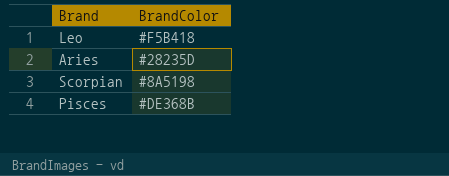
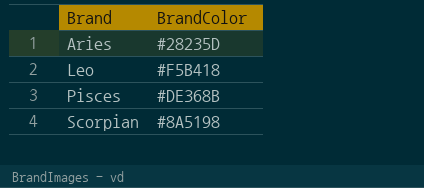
row order: none -> Brand ascending

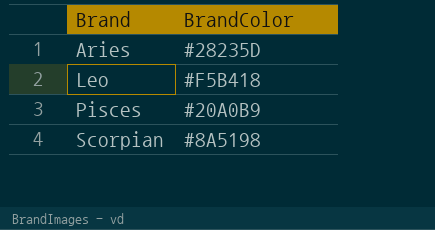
Pisces | BrandColor: #DE368B -> #20A0B9

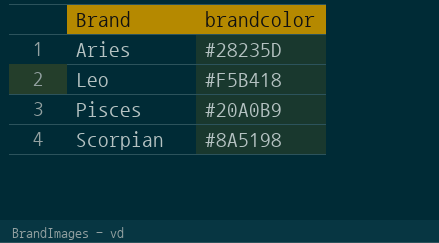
column name: BrandColor -> brandcolor

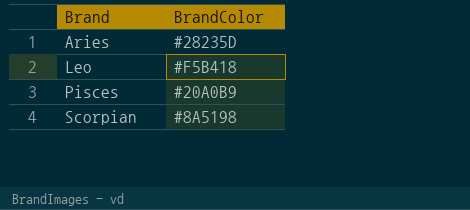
column name: brandcolor -> BrandColor

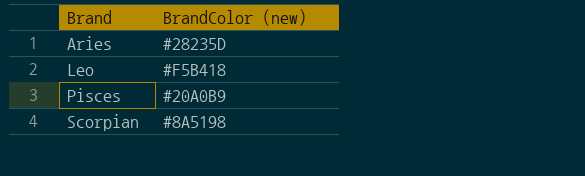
column name: BrandColor -> BrandColor (new)

